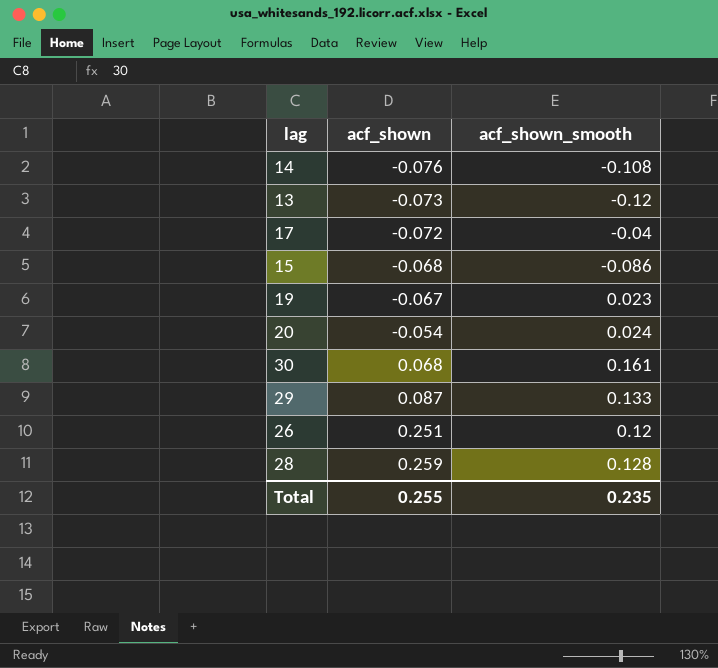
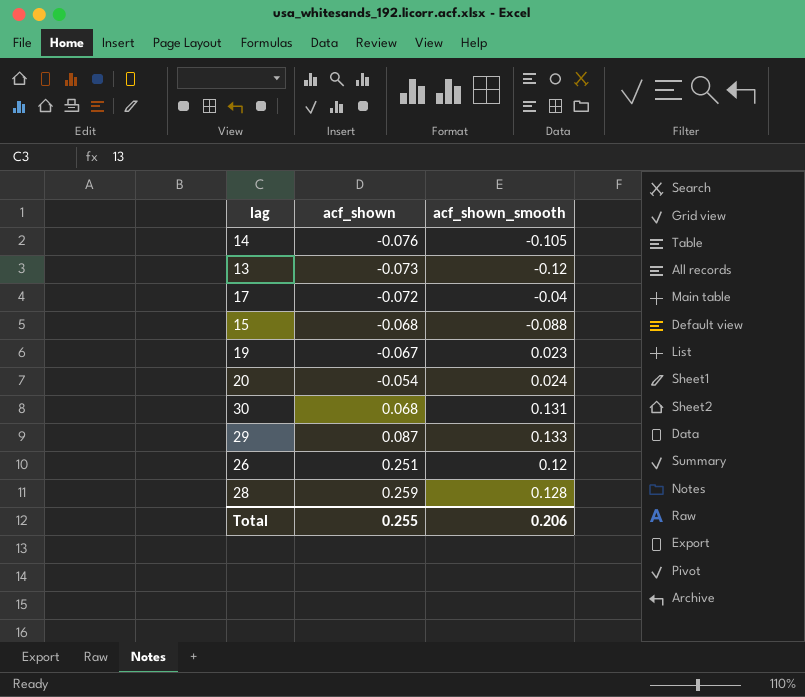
14 | acf_shown_smooth: -0.108 -> -0.105
15 | acf_shown_smooth: -0.086 -> -0.088
30 | acf_shown_smooth: 0.161 -> 0.131
Total | acf_shown_smooth: 0.235 -> 0.206

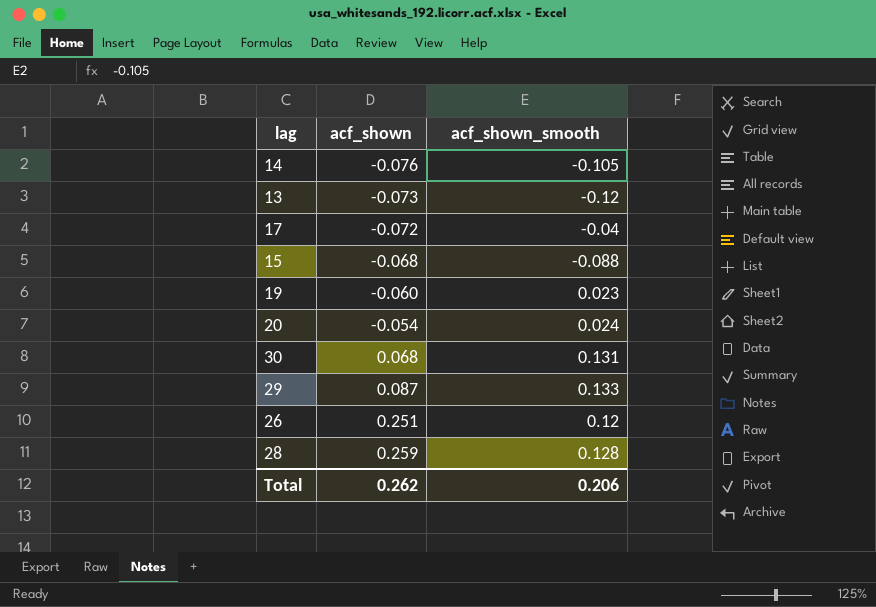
19 | acf_shown: -0.067 -> -0.060
Total | acf_shown: 0.255 -> 0.262

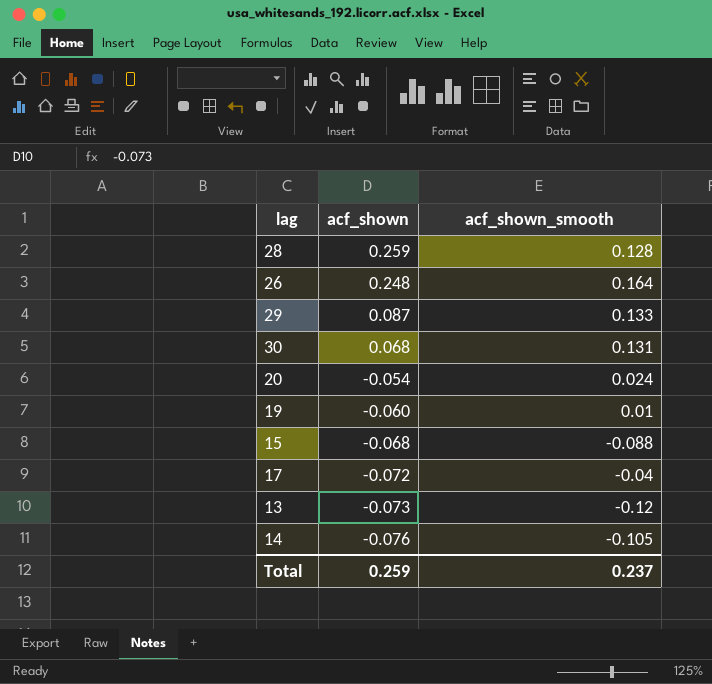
row order: acf_shown ascending -> acf_shown descending
26 | acf_shown: 0.251 -> 0.248
26 | acf_shown_smooth: 0.12 -> 0.164
19 | acf_shown_smooth: 0.023 -> 0.01
Total | acf_shown: 0.262 -> 0.259
Total | acf_shown_smooth: 0.206 -> 0.237

